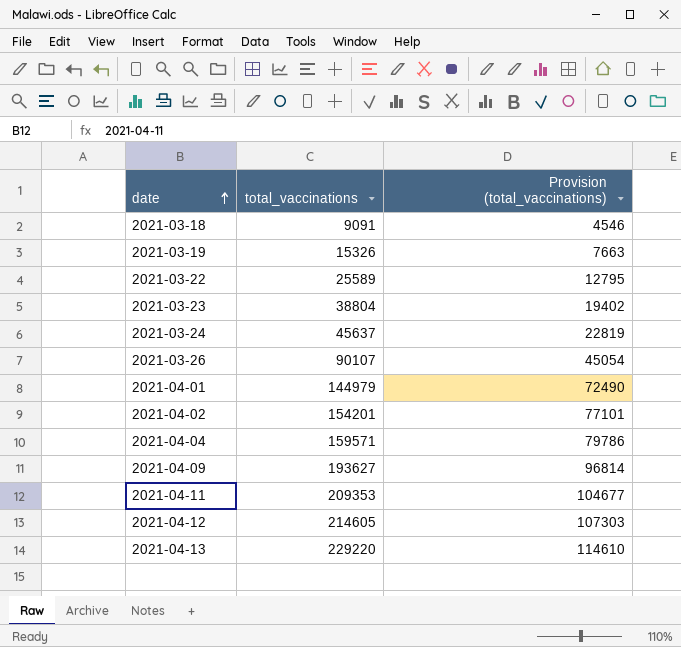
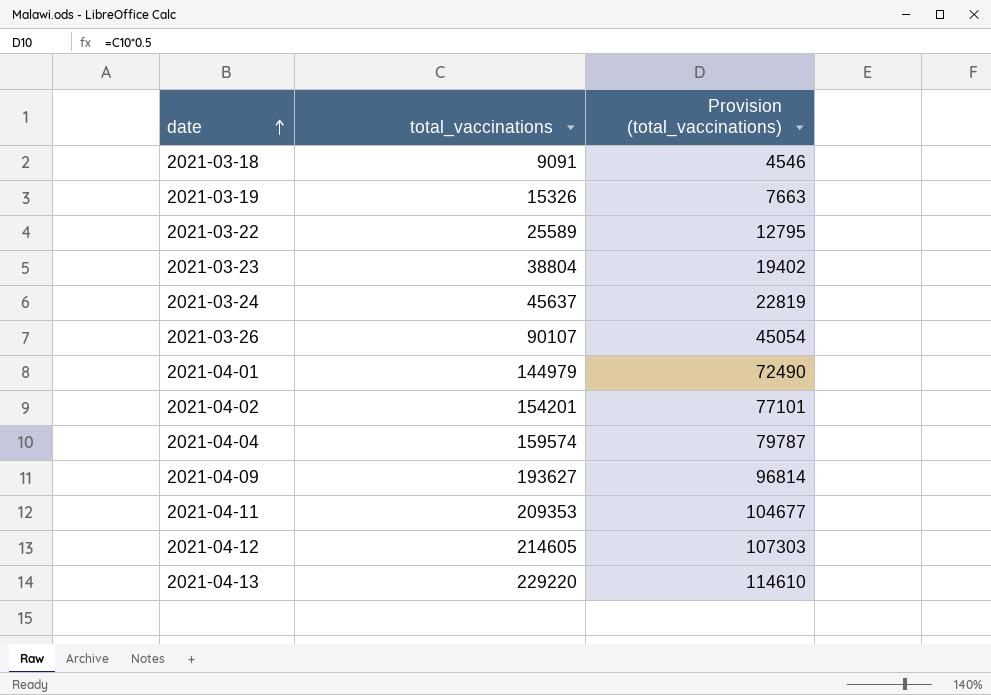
2021-04-04 | total_vaccinations: 159571 -> 159574
2021-04-04 | Provision (total_vaccinations): 79786 -> 79787

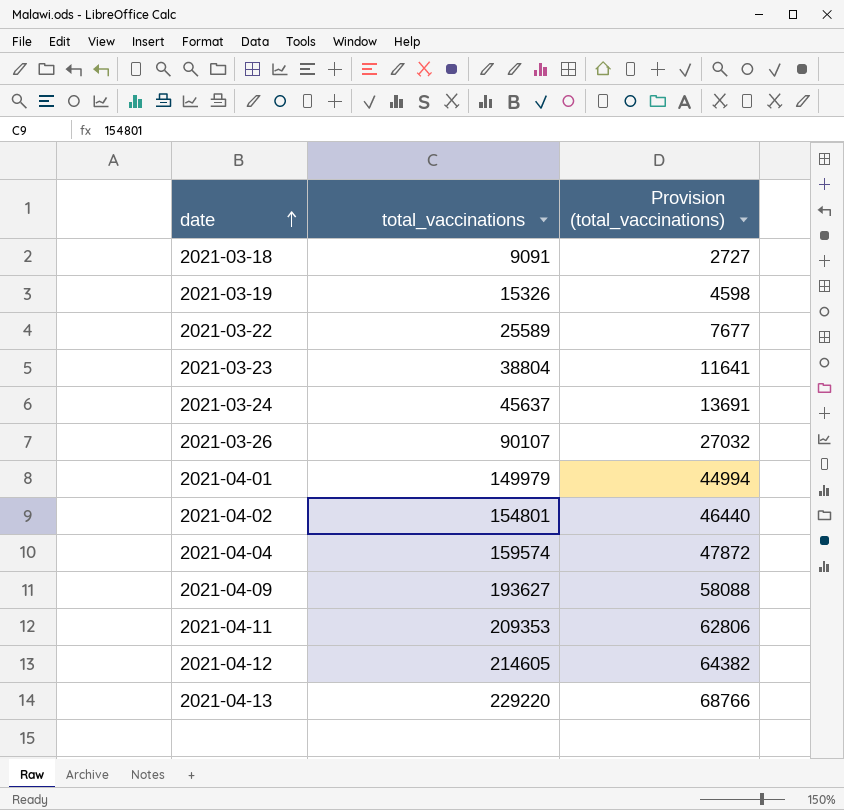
column Provision (total_vaccinations) | formula: [total_vaccinations] * 0.5 -> [total_vaccinations] * 0.3
2021-04-01 | total_vaccinations: 144979 -> 149979
2021-04-02 | total_vaccinations: 154201 -> 154801

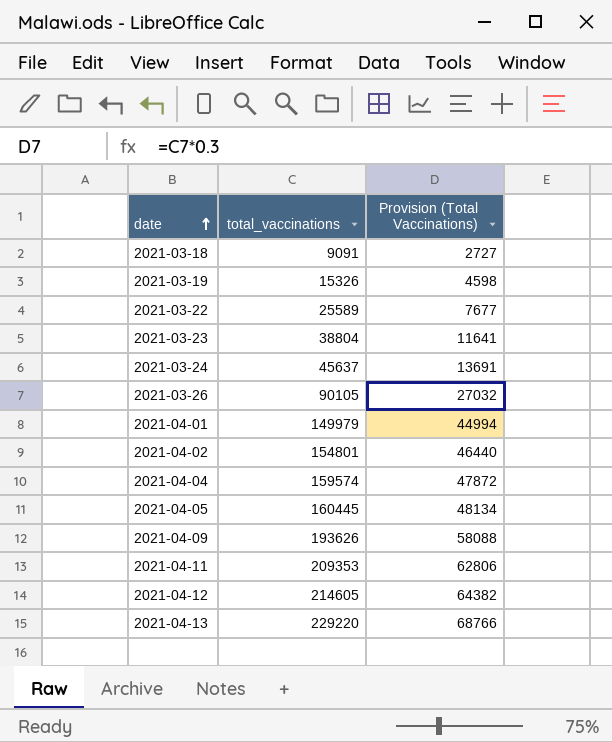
column name: Provision (total_vaccinations) -> Provision (Total Vaccinations)
2021-03-26 | total_vaccinations: 90107 -> 90105
row 2021-04-05: none -> 160445 | 48134
2021-04-09 | total_vaccinations: 193627 -> 193626

